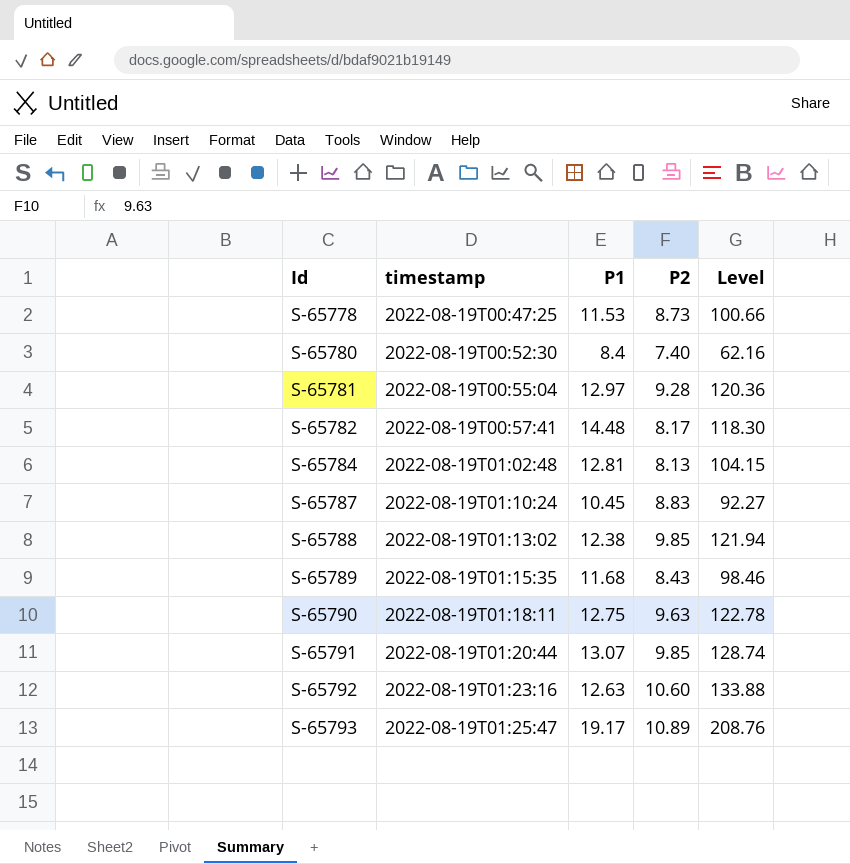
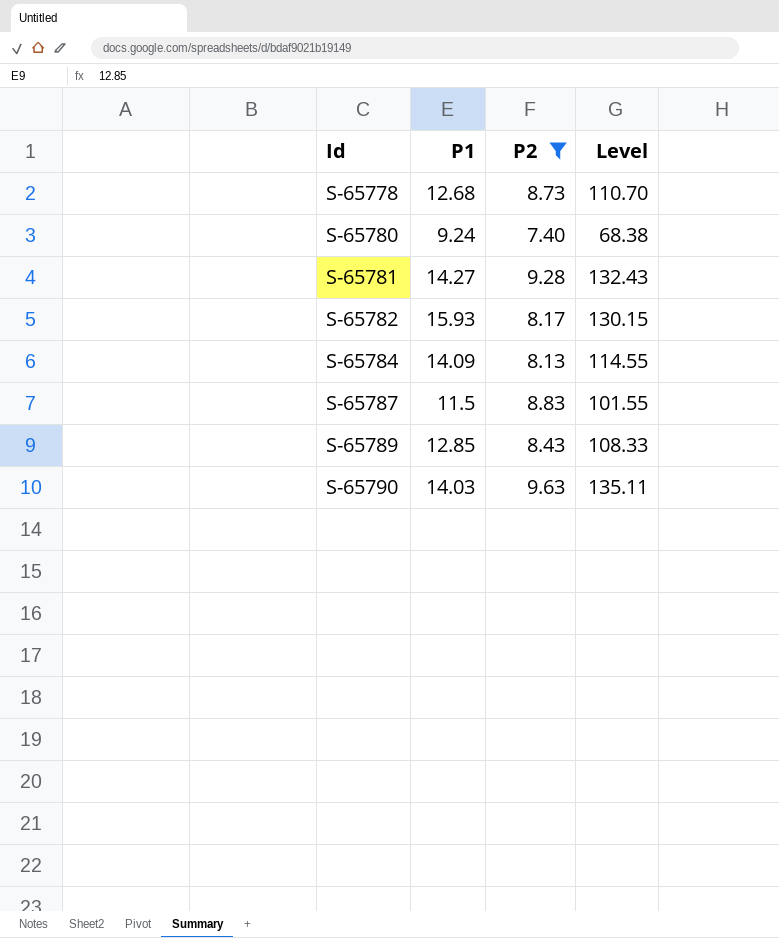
filter: none -> P2 <= 9.63
column timestamp | position: 2 -> none
S-65778 | P1: 11.53 -> 12.68
S-65778 | Level: 100.66 -> 110.70
S-65780 | P1: 8.4 -> 9.24
S-65780 | Level: 62.16 -> 68.38
S-65781 | P1: 12.97 -> 14.27
S-65781 | Level: 120.36 -> 132.43
S-65782 | P1: 14.48 -> 15.93
S-65782 | Level: 118.30 -> 130.15
S-65784 | P1: 12.81 -> 14.09
S-65784 | Level: 104.15 -> 114.55
S-65787 | P1: 10.45 -> 11.5
S-65787 | Level: 92.27 -> 101.55
S-65789 | P1: 11.68 -> 12.85
S-65789 | Level: 98.46 -> 108.33
S-65790 | P1: 12.75 -> 14.03
S-65790 | Level: 122.78 -> 135.11

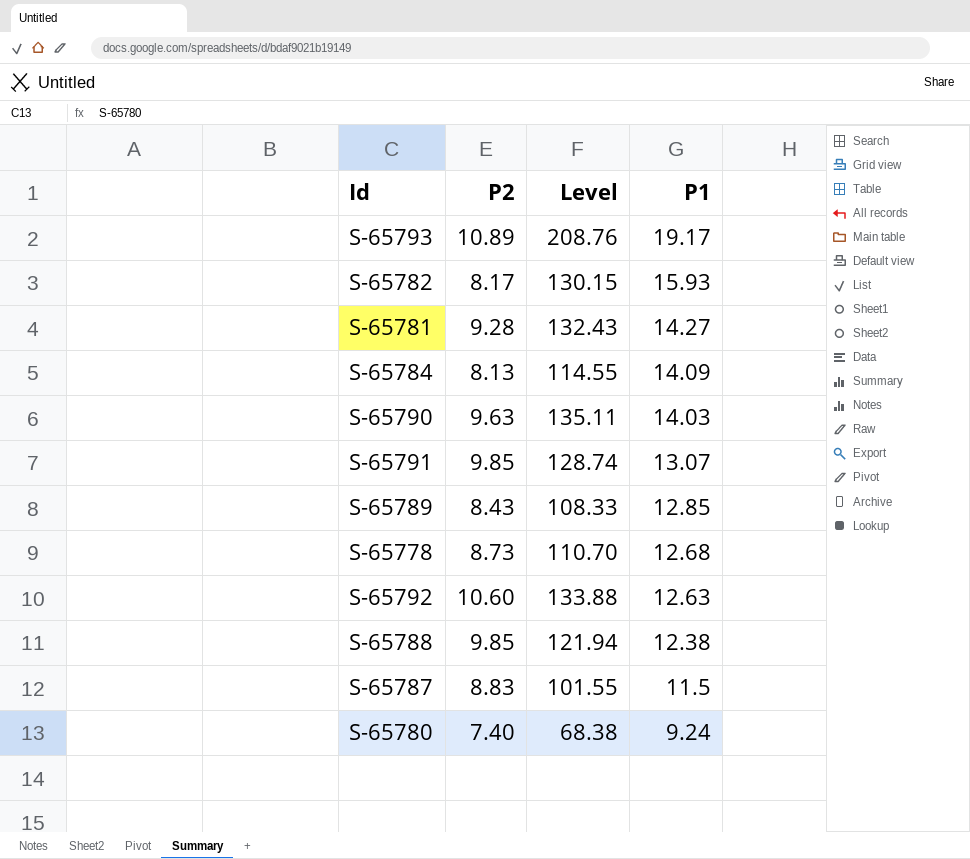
filter: P2 <= 9.63 -> none
row order: Id ascending -> P1 descending
column P1 | position: 2 -> 4

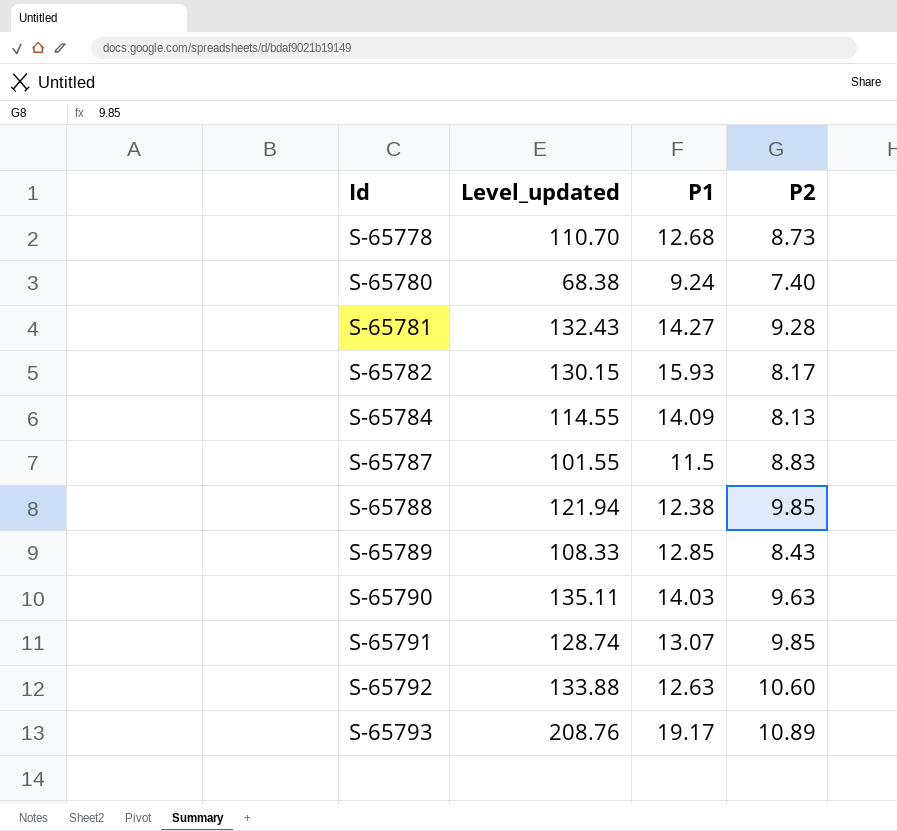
row order: P1 descending -> Id ascending
column name: Level -> Level_updated
column P2 | position: 2 -> 4

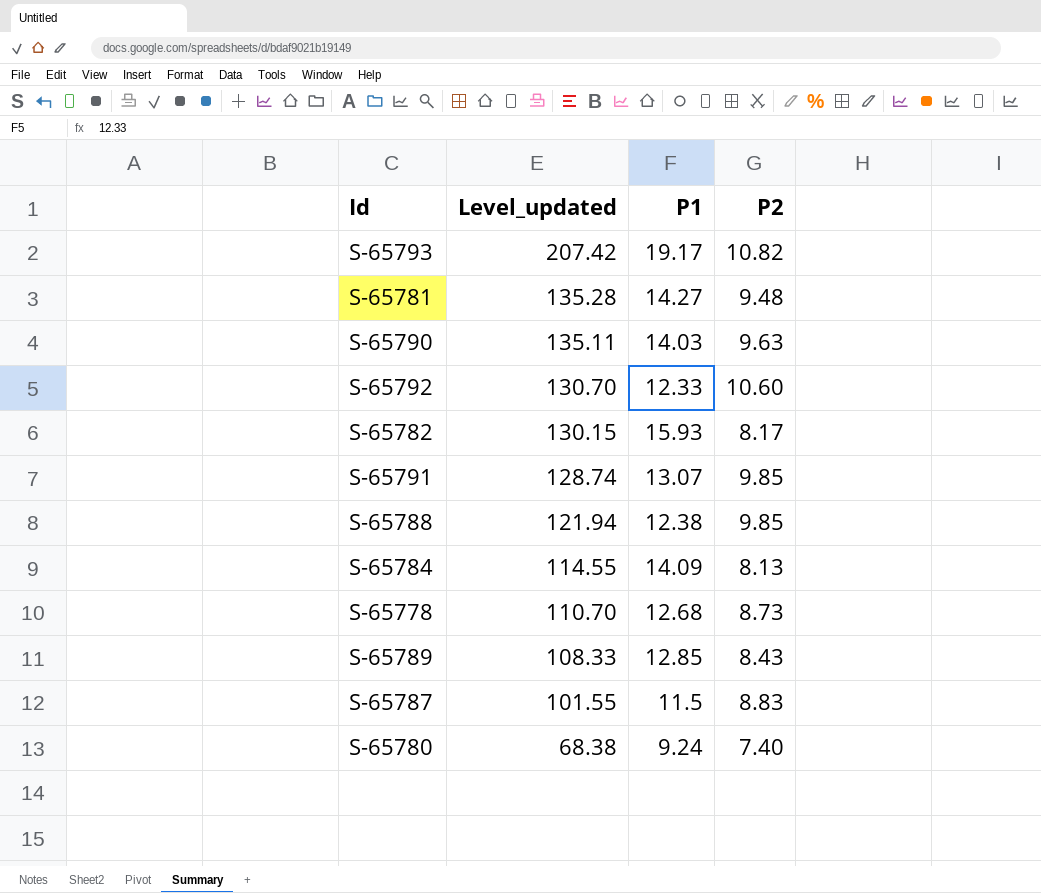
row order: Id ascending -> Level_updated descending
S-65793 | Level_updated: 208.76 -> 207.42
S-65793 | P2: 10.89 -> 10.82
S-65781 | Level_updated: 132.43 -> 135.28
S-65781 | P2: 9.28 -> 9.48
S-65792 | Level_updated: 133.88 -> 130.70
S-65792 | P1: 12.63 -> 12.33

